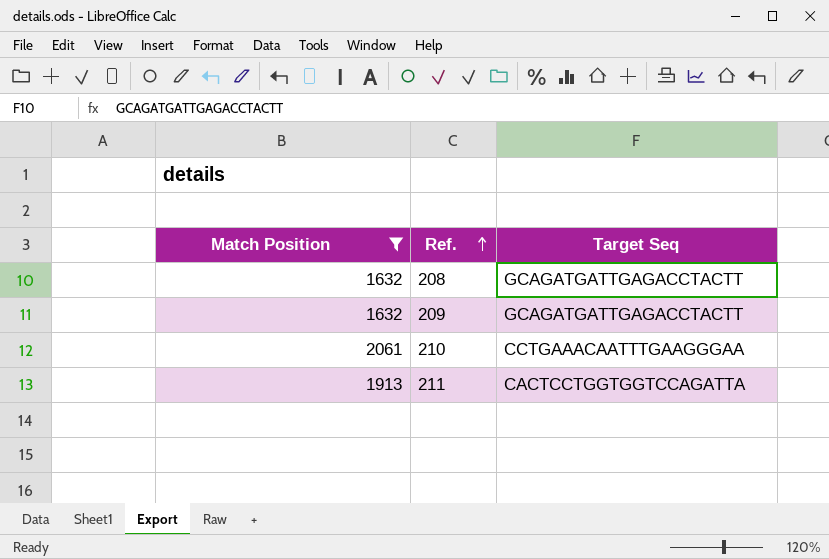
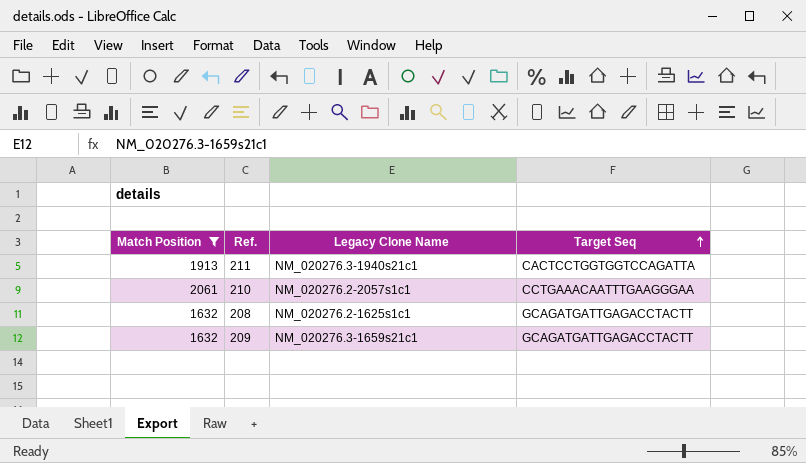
row order: Ref. ascending -> Target Seq ascending
column Legacy Clone Name | position: none -> 3

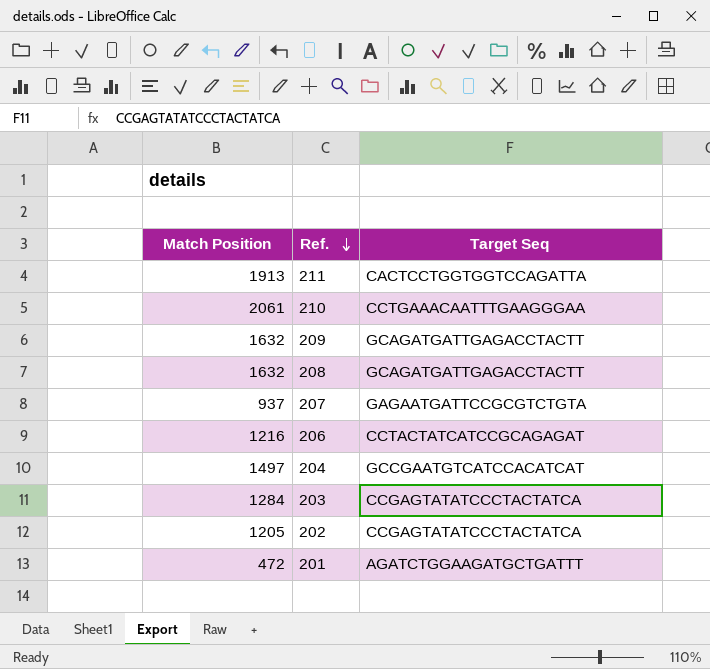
filter: Match Position >= 1632 -> none
row order: Target Seq ascending -> Ref. descending
column Legacy Clone Name | position: 3 -> none

